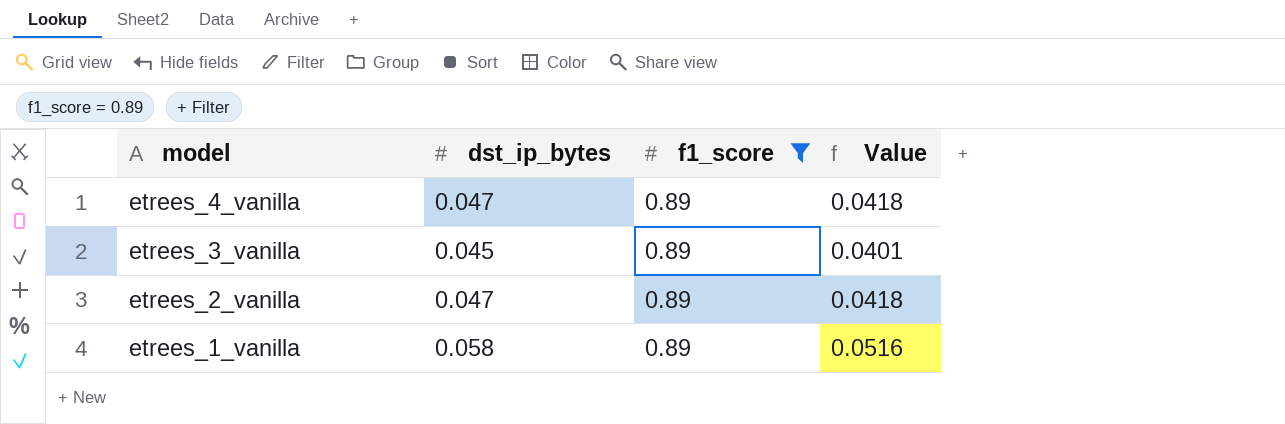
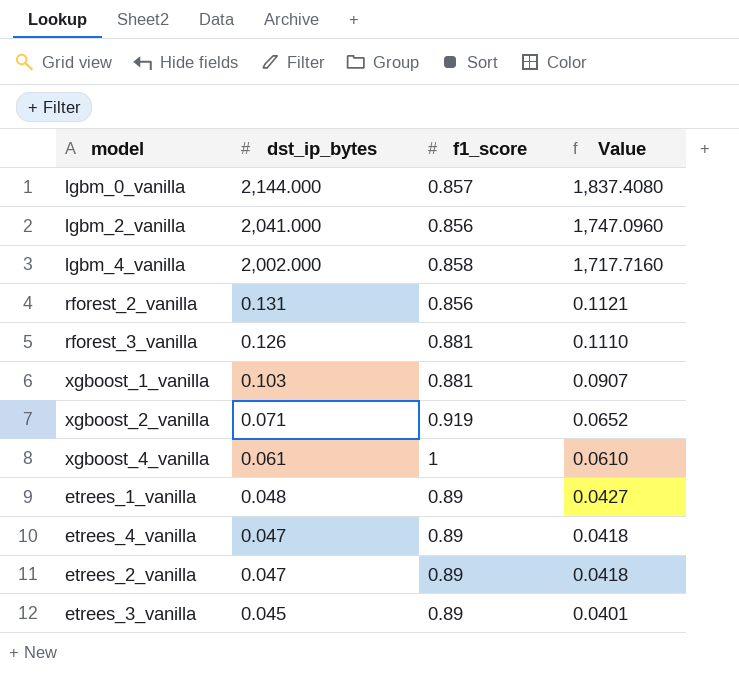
filter: f1_score = 0.89 -> none
row order: model descending -> dst_ip_bytes descending
etrees_1_vanilla | dst_ip_bytes: 0.058 -> 0.048
etrees_1_vanilla | Value: 0.0516 -> 0.0427

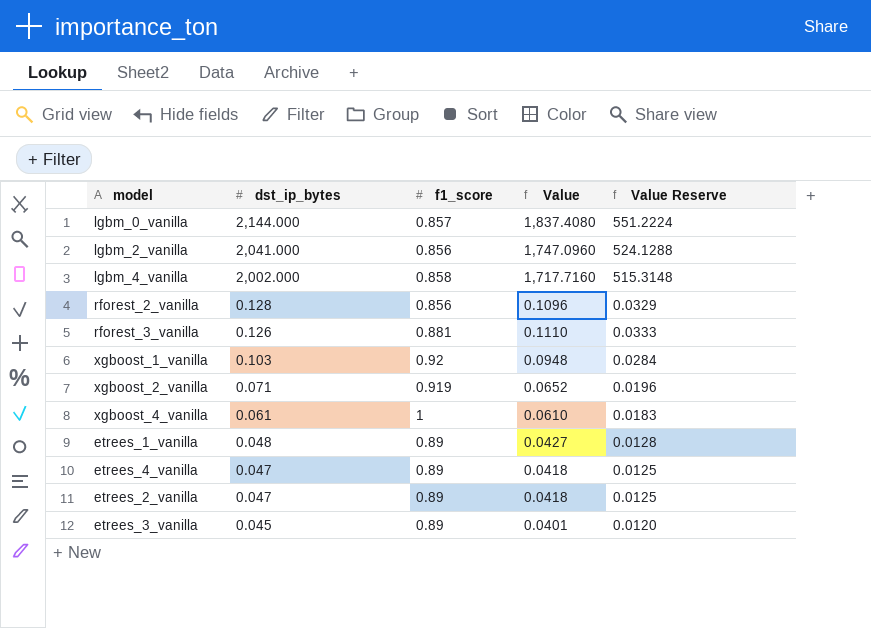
column Value Reserve | formula: none -> [Value] * 0.3
rforest_2_vanilla | dst_ip_bytes: 0.131 -> 0.128
rforest_2_vanilla | Value: 0.1121 -> 0.1096
xgboost_1_vanilla | f1_score: 0.881 -> 0.92
xgboost_1_vanilla | Value: 0.0907 -> 0.0948

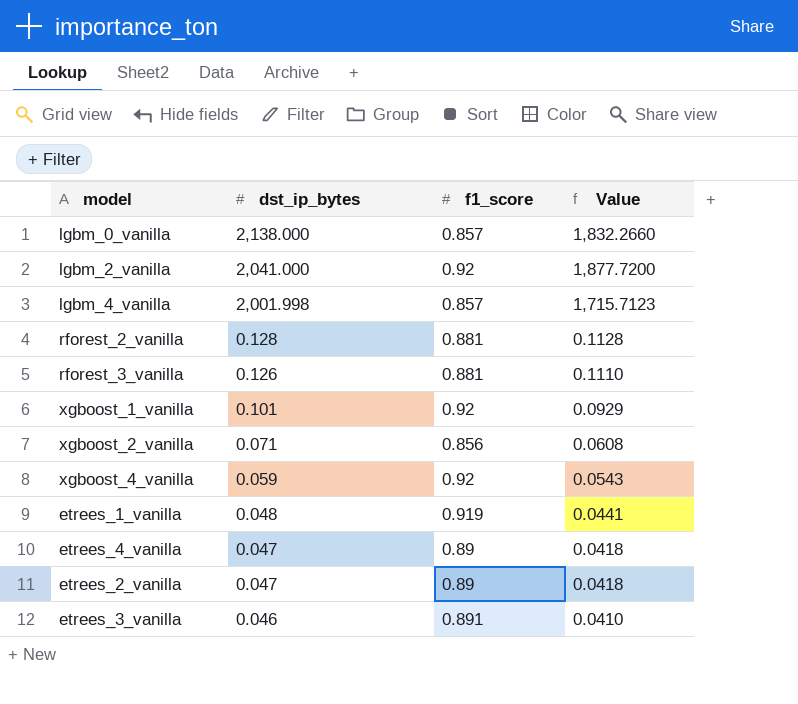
column Value Reserve | formula: [Value] * 0.3 -> none
lgbm_0_vanilla | dst_ip_bytes: 2,144.000 -> 2,138.000
lgbm_0_vanilla | Value: 1,837.4080 -> 1,832.2660
lgbm_2_vanilla | f1_score: 0.856 -> 0.92
lgbm_2_vanilla | Value: 1,747.0960 -> 1,877.7200
lgbm_4_vanilla | dst_ip_bytes: 2,002.000 -> 2,001.998
lgbm_4_vanilla | f1_score: 0.858 -> 0.857
lgbm_4_vanilla | Value: 1,717.7160 -> 1,715.7123
rforest_2_vanilla | f1_score: 0.856 -> 0.881
rforest_2_vanilla | Value: 0.1096 -> 0.1128
xgboost_1_vanilla | dst_ip_bytes: 0.103 -> 0.101
xgboost_1_vanilla | Value: 0.0948 -> 0.0929
xgboost_2_vanilla | f1_score: 0.919 -> 0.856
xgboost_2_vanilla | Value: 0.0652 -> 0.0608
xgboost_4_vanilla | dst_ip_bytes: 0.061 -> 0.059
xgboost_4_vanilla | f1_score: 1 -> 0.92
xgboost_4_vanilla | Value: 0.0610 -> 0.0543
etrees_1_vanilla | f1_score: 0.89 -> 0.919
etrees_1_vanilla | Value: 0.0427 -> 0.0441
etrees_3_vanilla | dst_ip_bytes: 0.045 -> 0.046
etrees_3_vanilla | f1_score: 0.89 -> 0.891
etrees_3_vanilla | Value: 0.0401 -> 0.0410

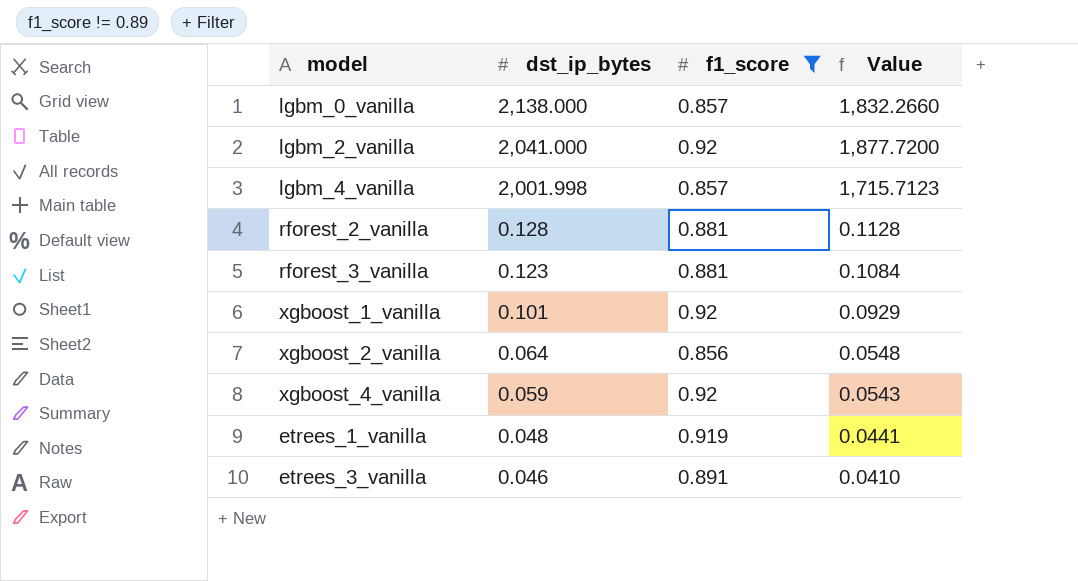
filter: none -> f1_score != 0.89
rforest_3_vanilla | dst_ip_bytes: 0.126 -> 0.123
rforest_3_vanilla | Value: 0.1110 -> 0.1084
xgboost_2_vanilla | dst_ip_bytes: 0.071 -> 0.064
xgboost_2_vanilla | Value: 0.0608 -> 0.0548

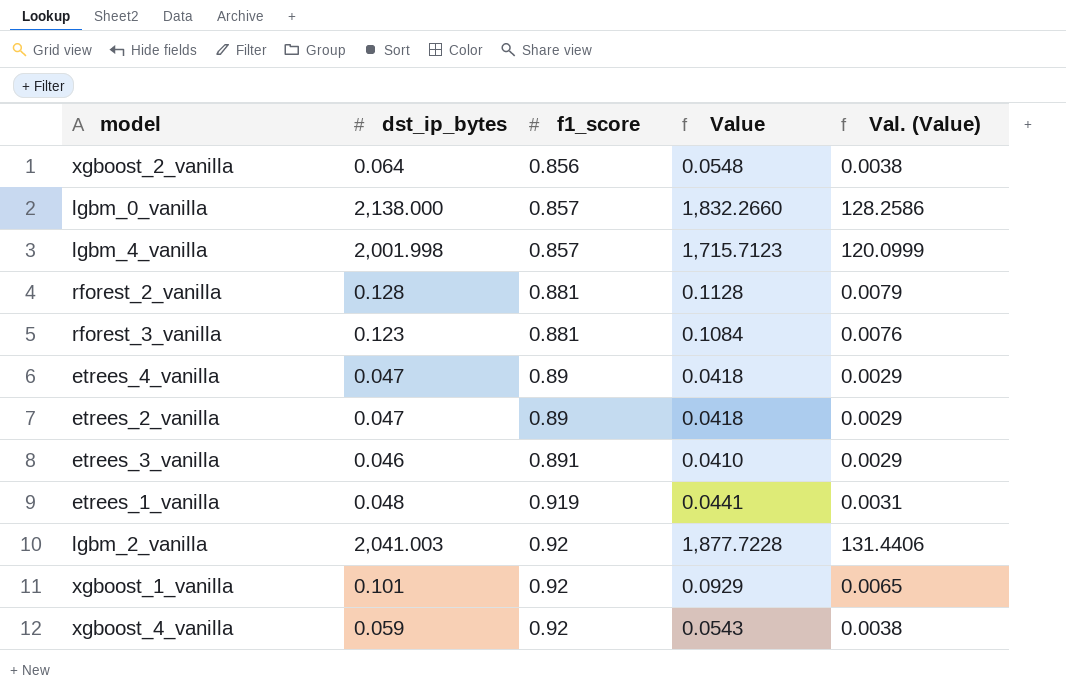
filter: f1_score != 0.89 -> none
row order: dst_ip_bytes descending -> f1_score ascending
column Val. (Value) | formula: none -> [Value] * 0.07
lgbm_2_vanilla | dst_ip_bytes: 2,041.000 -> 2,041.003
lgbm_2_vanilla | Value: 1,877.7200 -> 1,877.7228

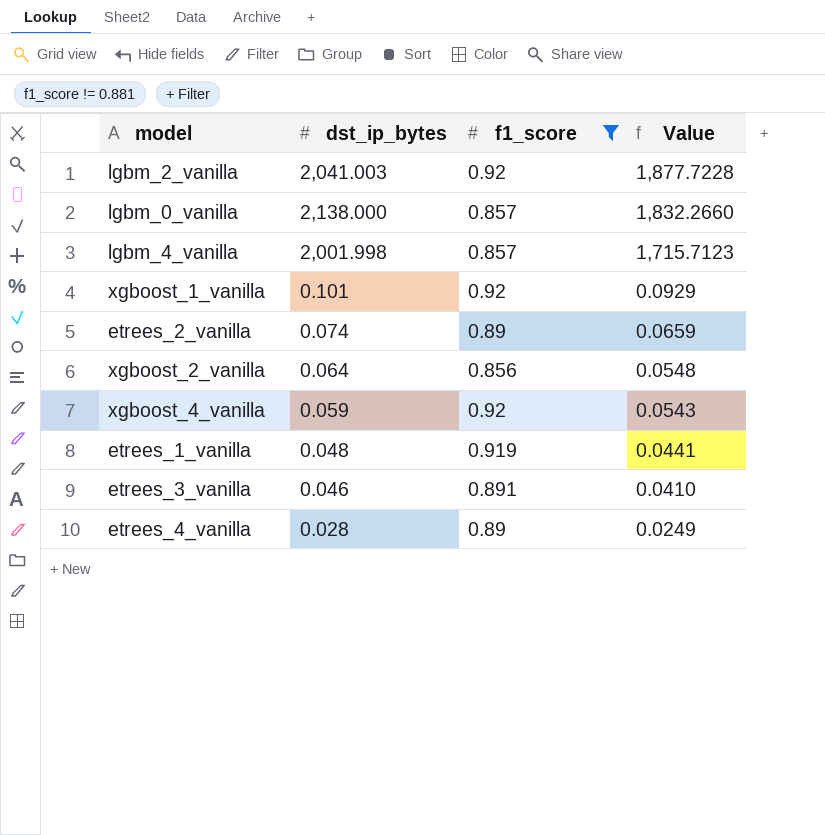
filter: none -> f1_score != 0.881
row order: f1_score ascending -> Value descending
column Val. (Value) | formula: [Value] * 0.07 -> none
etrees_2_vanilla | dst_ip_bytes: 0.047 -> 0.074
etrees_2_vanilla | Value: 0.0418 -> 0.0659
etrees_4_vanilla | dst_ip_bytes: 0.047 -> 0.028
etrees_4_vanilla | Value: 0.0418 -> 0.0249

